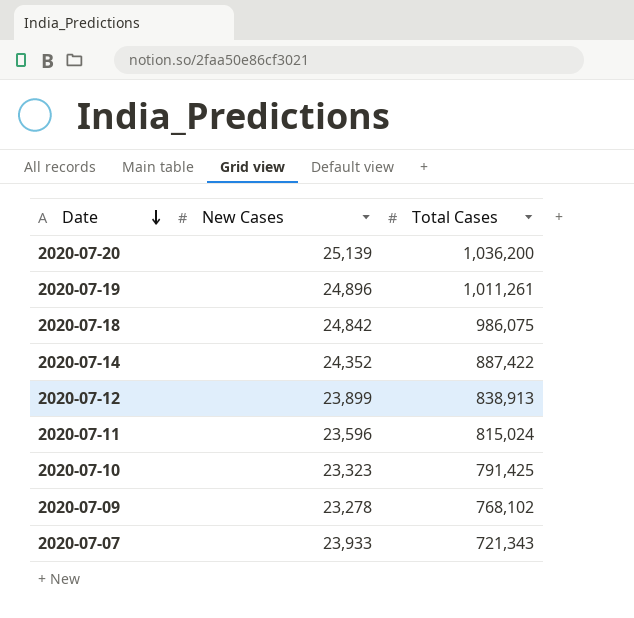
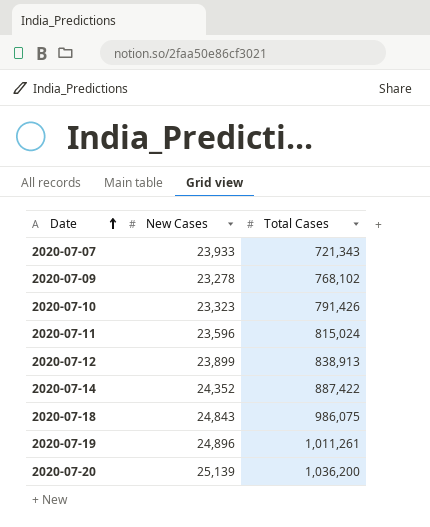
row order: Date descending -> Date ascending
2020-07-10 | Total Cases: 791,425 -> 791,426
2020-07-18 | New Cases: 24,842 -> 24,843

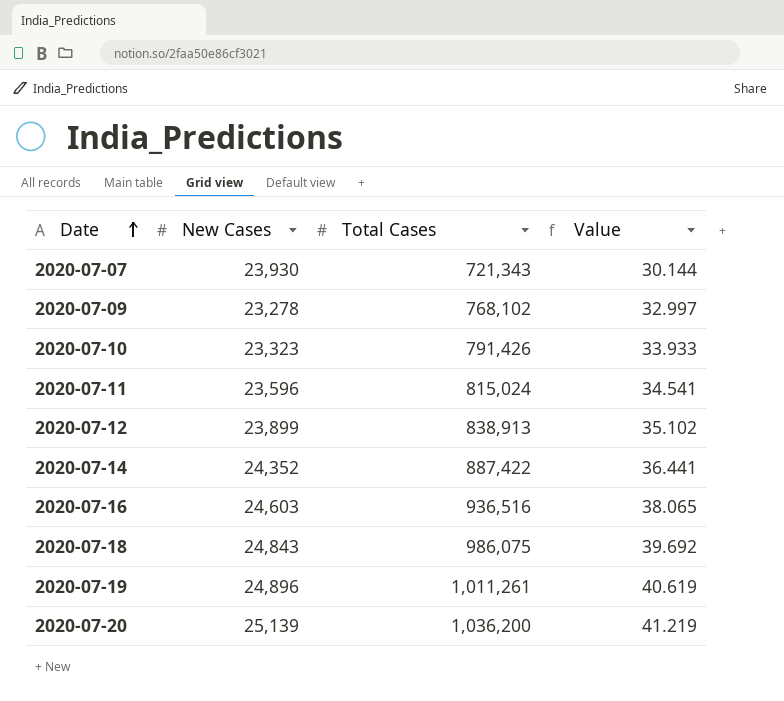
column Value | formula: none -> [Total Cases] / [New Cases]
2020-07-07 | New Cases: 23,933 -> 23,930
row 2020-07-16: none -> 24,603 | 936,516 | 38.065

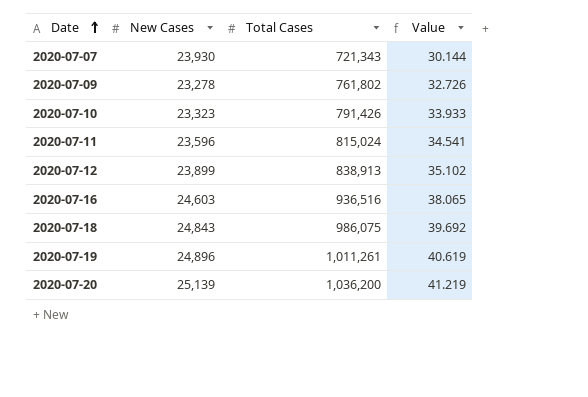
row 2020-07-14: 24,352 | 887,422 | 36.441 -> none
2020-07-09 | Total Cases: 768,102 -> 761,802
2020-07-09 | Value: 32.997 -> 32.726

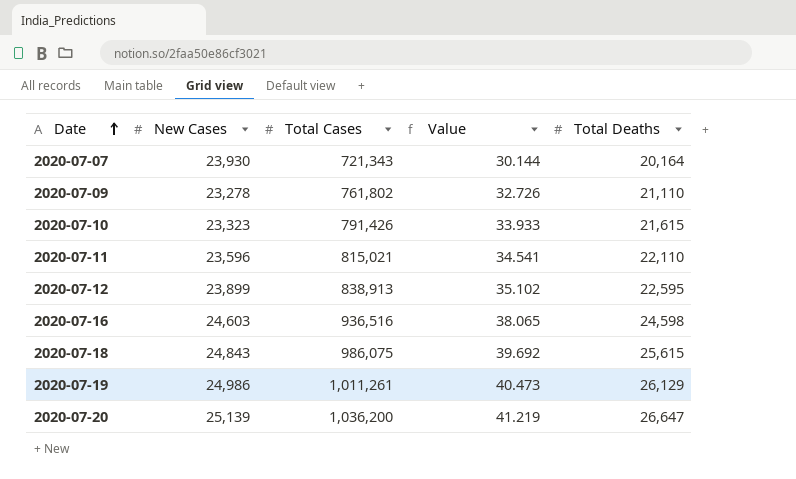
column Total Deaths | position: none -> 5
2020-07-11 | Total Cases: 815,024 -> 815,021
2020-07-19 | New Cases: 24,896 -> 24,986
2020-07-19 | Value: 40.619 -> 40.473

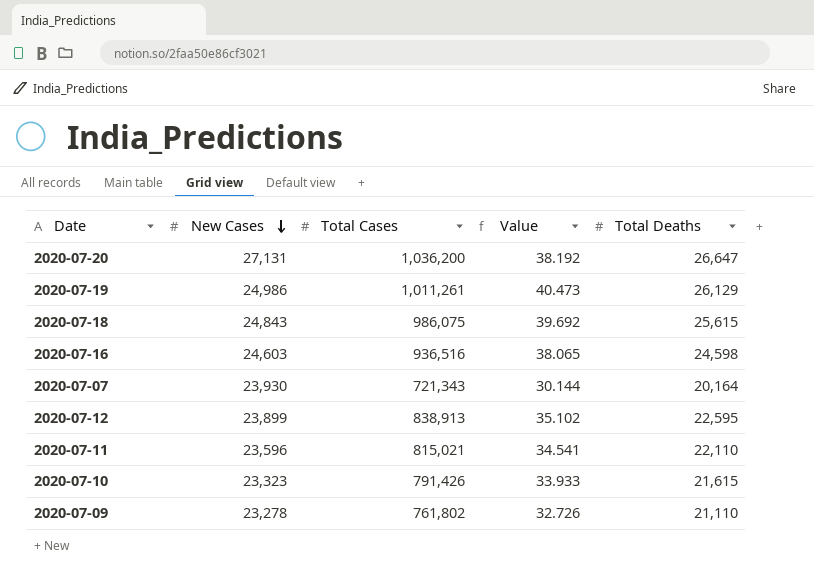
row order: Date ascending -> New Cases descending
2020-07-20 | New Cases: 25,139 -> 27,131
2020-07-20 | Value: 41.219 -> 38.192

